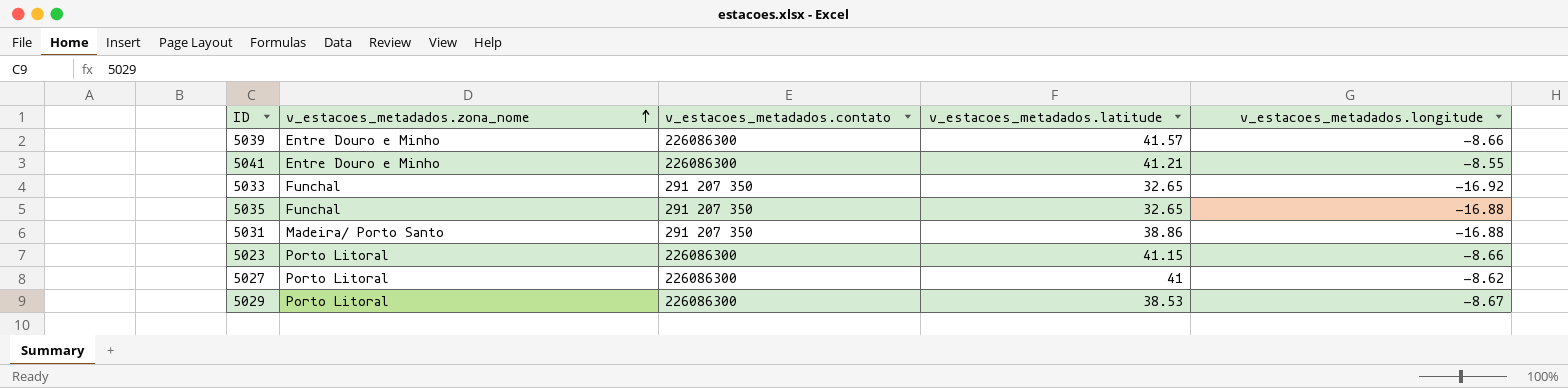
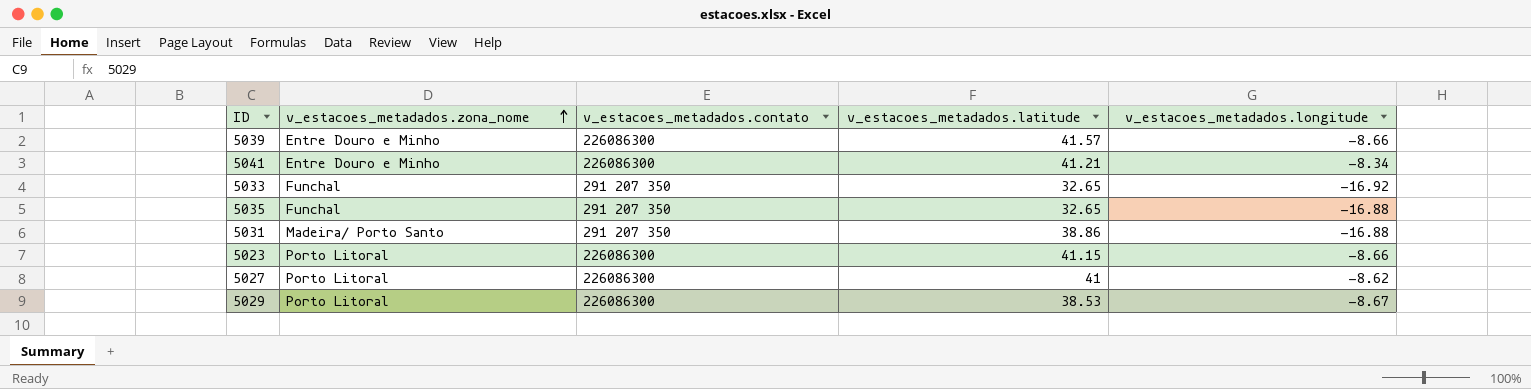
5041 | v_estacoes_metadados.longitude: -8.55 -> -8.34

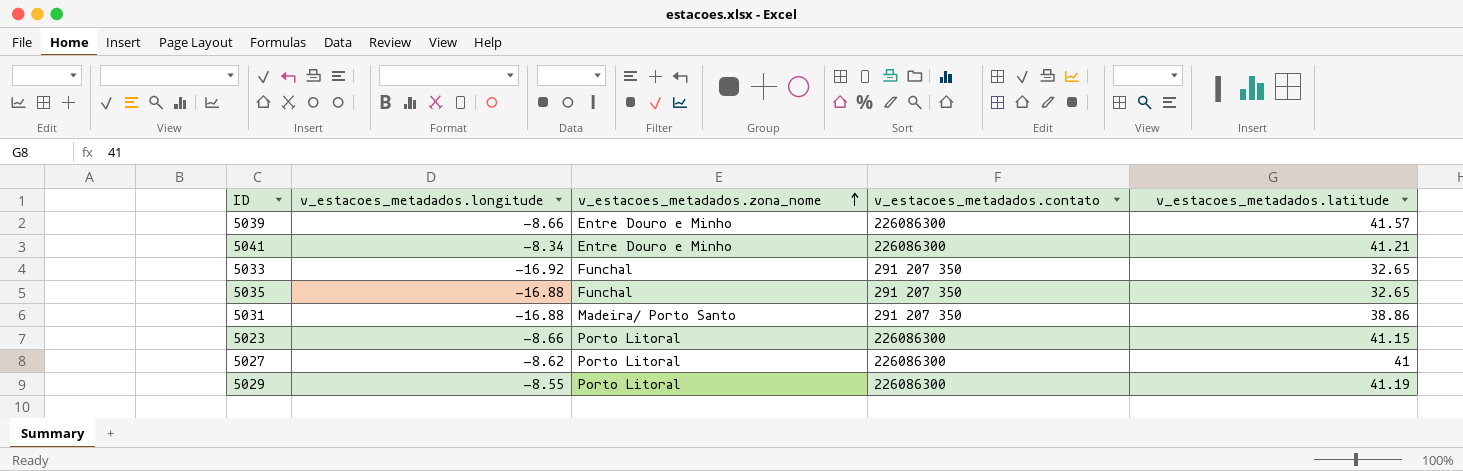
column v_estacoes_metadados.longitude | position: 5 -> 2
5029 | v_estacoes_metadados.longitude: -8.67 -> -8.55
5029 | v_estacoes_metadados.latitude: 38.53 -> 41.19

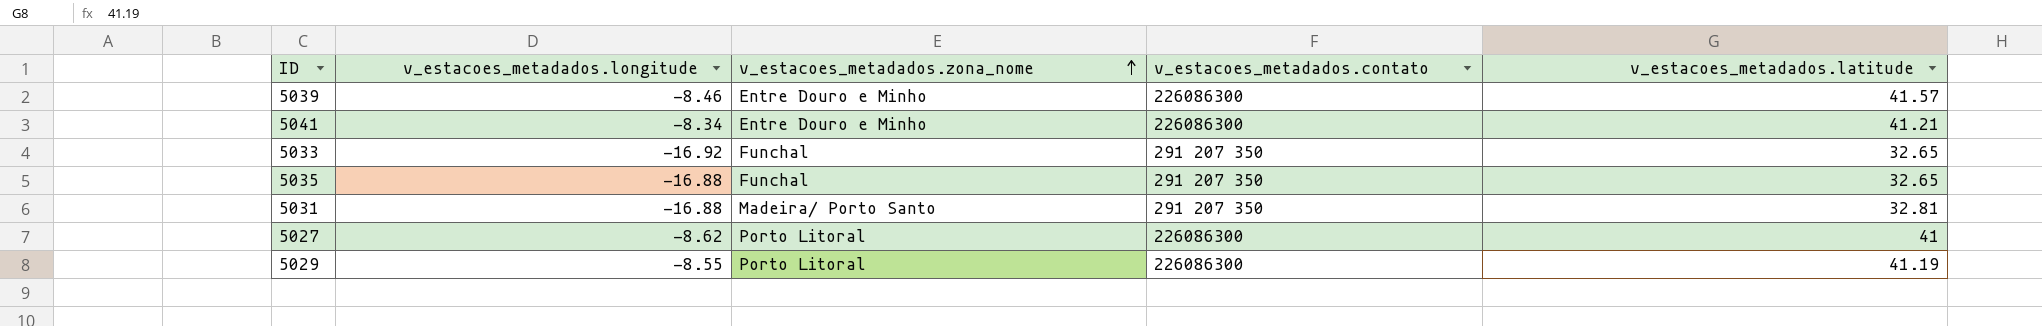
row 5023: -8.66 | Porto Litoral | 226086300 | 41.15 -> none
5039 | v_estacoes_metadados.longitude: -8.66 -> -8.46
5031 | v_estacoes_metadados.latitude: 38.86 -> 32.81

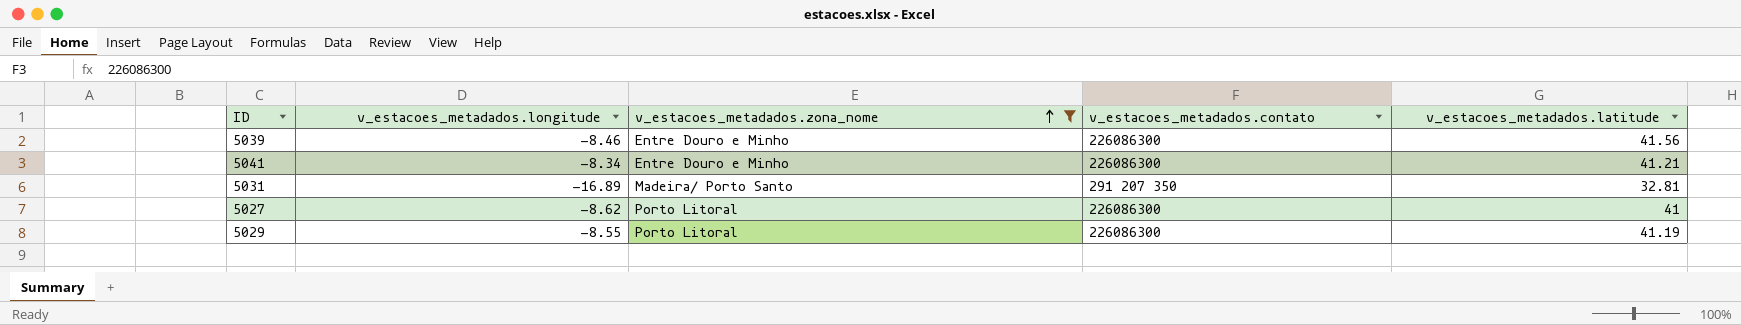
filter: none -> v_estacoes_metadados.zona_nome != Funchal
5039 | v_estacoes_metadados.latitude: 41.57 -> 41.56
5031 | v_estacoes_metadados.longitude: -16.88 -> -16.89

